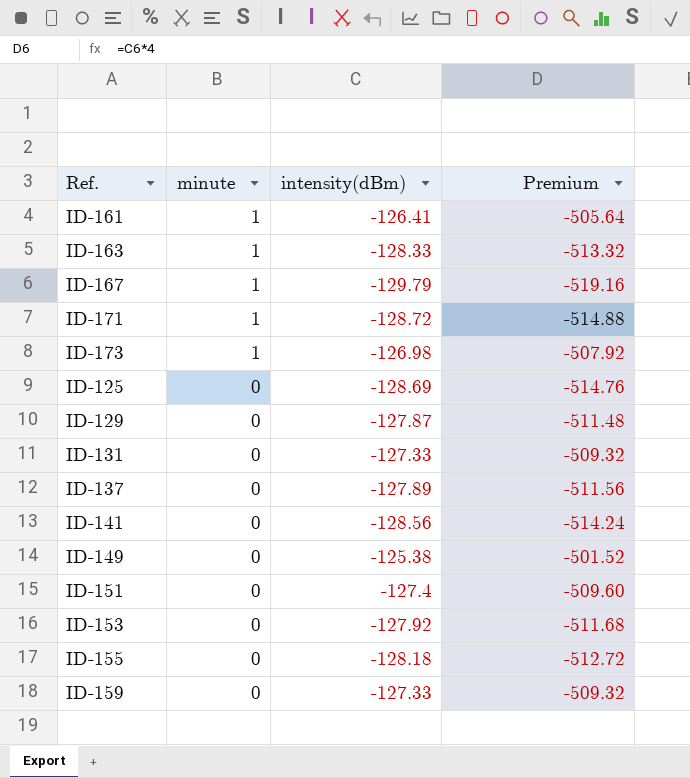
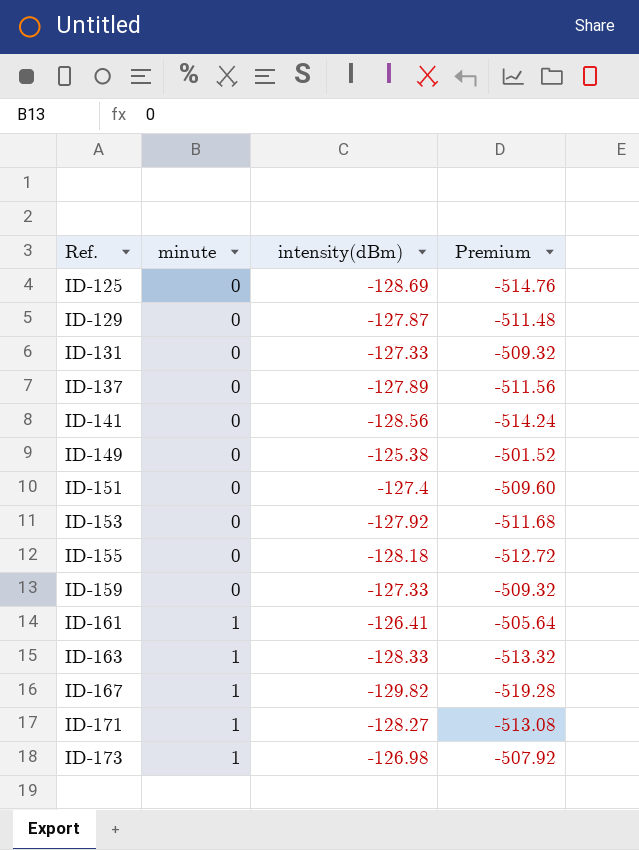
row order: minute descending -> Ref. ascending
ID-167 | intensity(dBm): -129.79 -> -129.82
ID-167 | Premium: -519.16 -> -519.28
ID-171 | intensity(dBm): -128.72 -> -128.27
ID-171 | Premium: -514.88 -> -513.08

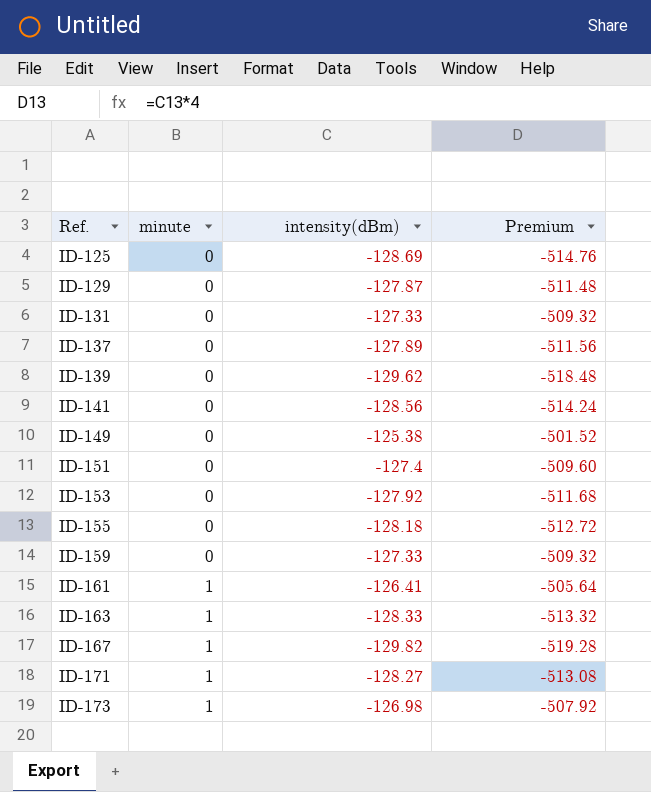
row ID-139: none -> 0 | -129.62 | -518.48

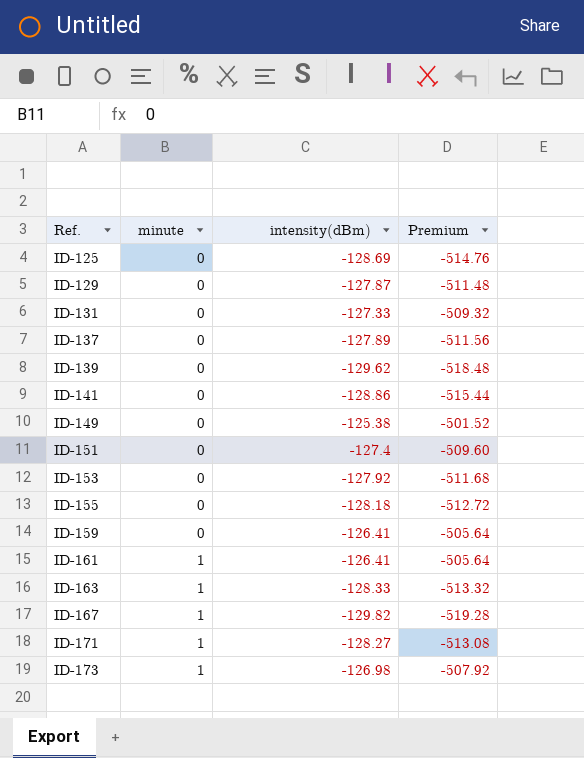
ID-141 | intensity(dBm): -128.56 -> -128.86
ID-141 | Premium: -514.24 -> -515.44
ID-159 | intensity(dBm): -127.33 -> -126.41
ID-159 | Premium: -509.32 -> -505.64

